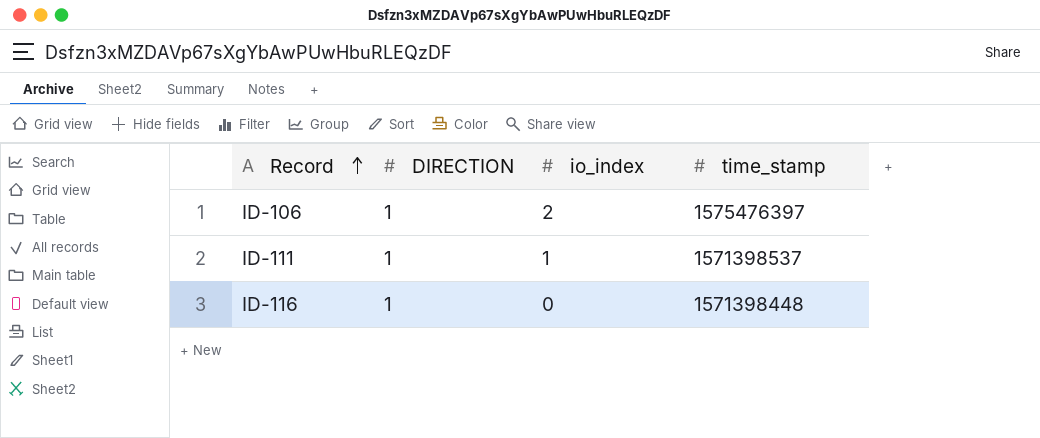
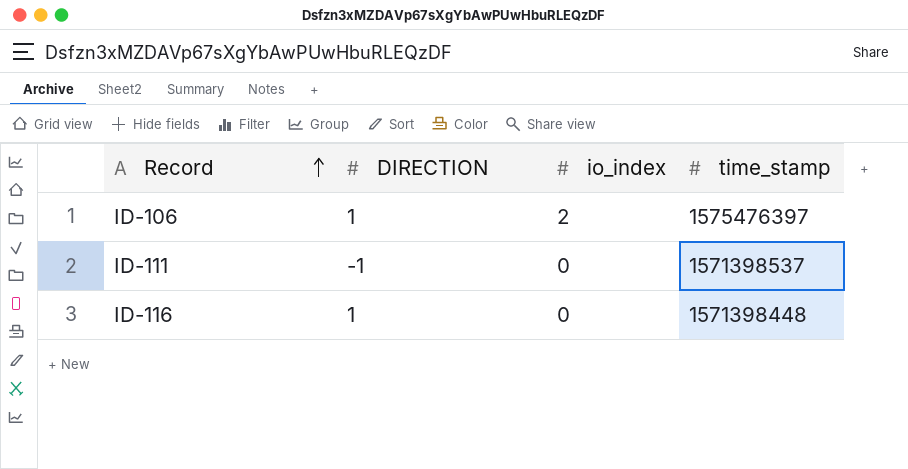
ID-111 | DIRECTION: 1 -> -1
ID-111 | io_index: 1 -> 0

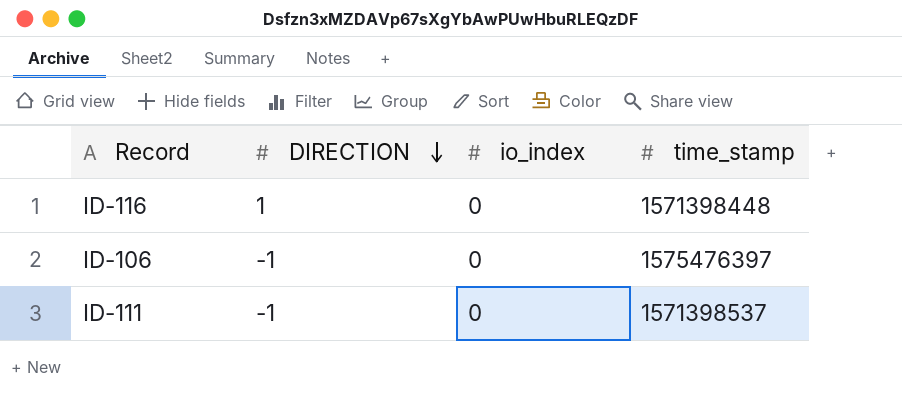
row order: Record ascending -> DIRECTION descending
ID-106 | DIRECTION: 1 -> -1
ID-106 | io_index: 2 -> 0

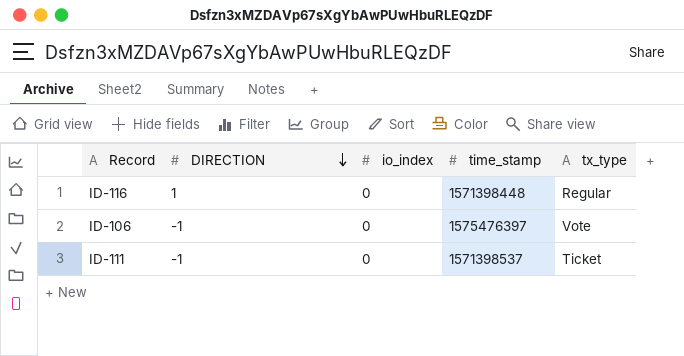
column tx_type | position: none -> 5

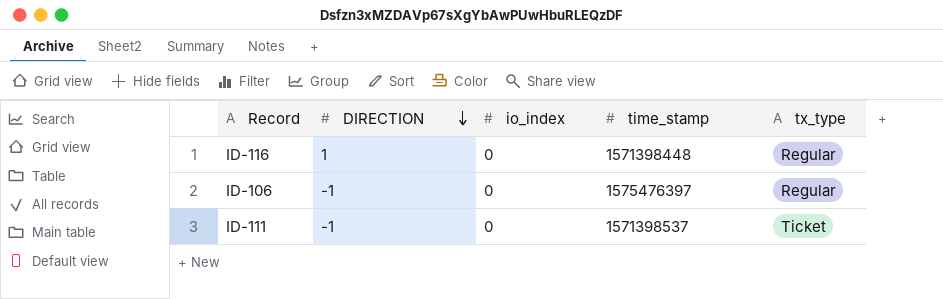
ID-106 | tx_type: Vote -> Regular

